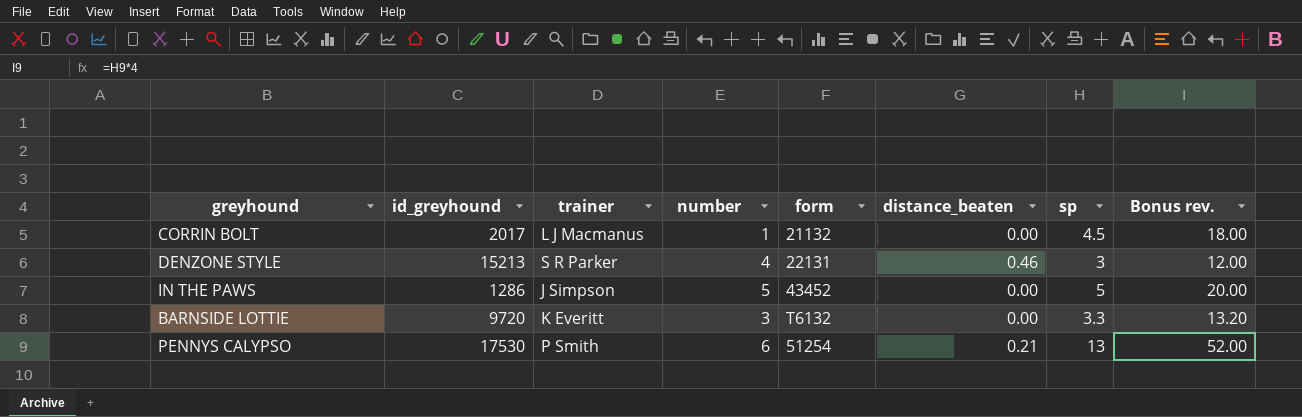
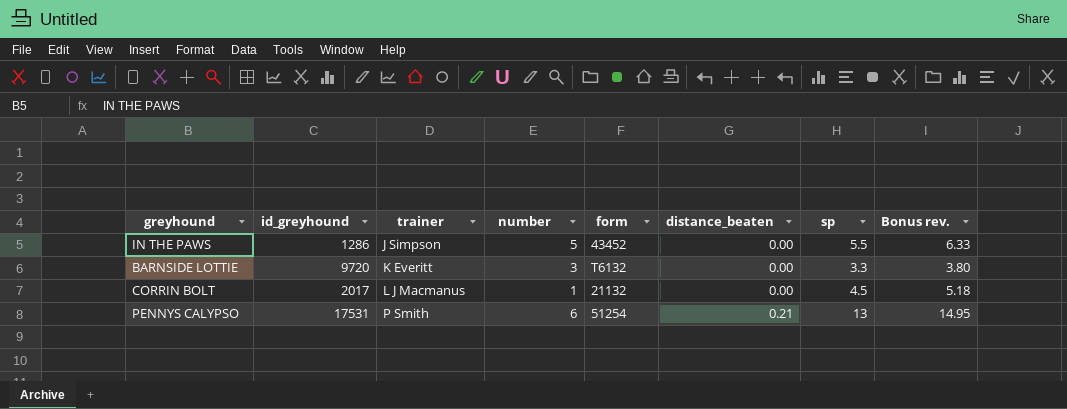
row order: none -> trainer ascending
column Bonus rev. | formula: [sp] * 4 -> [sp] * 1.15
row DENZONE STYLE: 15213 | S R Parker | 4 | 22131 | 0.46 | 3 | 12.00 -> none
IN THE PAWS | sp: 5 -> 5.5
PENNYS CALYPSO | id_greyhound: 17530 -> 17531

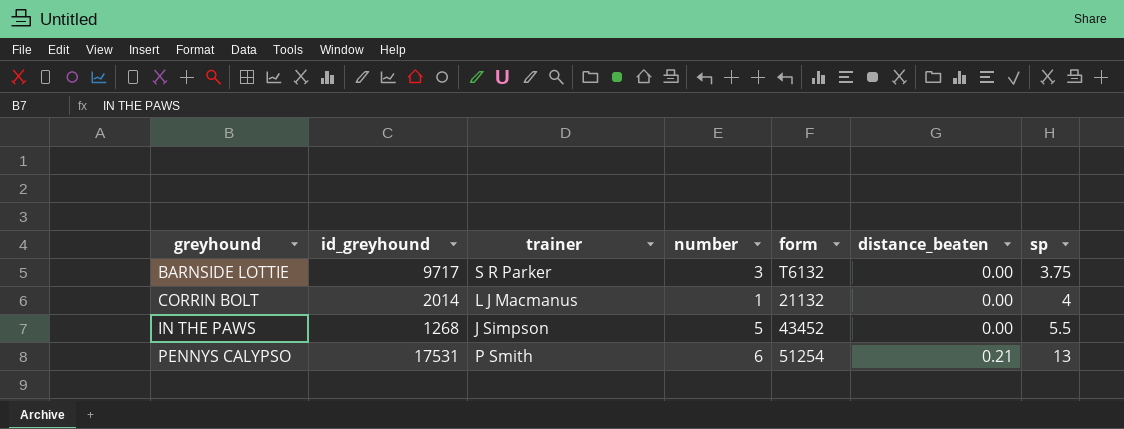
row order: trainer ascending -> greyhound ascending
column Bonus rev. | formula: [sp] * 1.15 -> none
BARNSIDE LOTTIE | id_greyhound: 9720 -> 9717
BARNSIDE LOTTIE | trainer: K Everitt -> S R Parker
BARNSIDE LOTTIE | sp: 3.3 -> 3.75
CORRIN BOLT | id_greyhound: 2017 -> 2014
CORRIN BOLT | sp: 4.5 -> 4
IN THE PAWS | id_greyhound: 1286 -> 1268

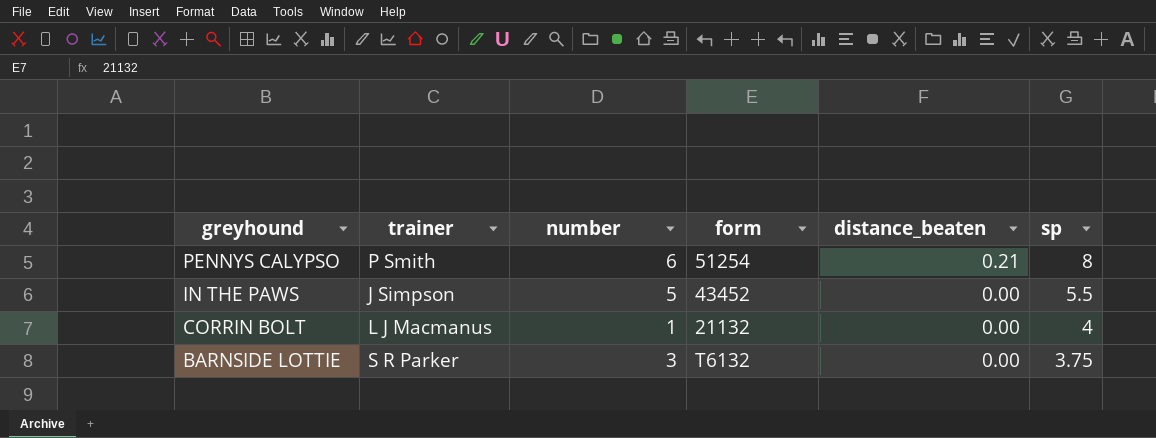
row order: greyhound ascending -> greyhound descending
column id_greyhound | position: 2 -> none
PENNYS CALYPSO | sp: 13 -> 8

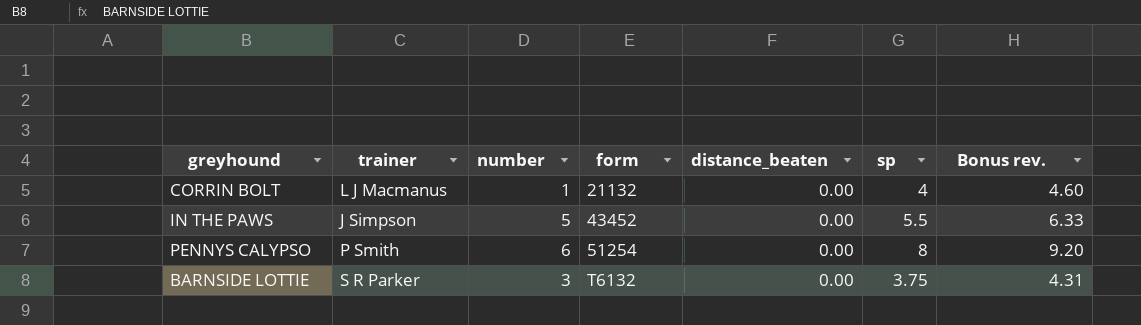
row order: greyhound descending -> form ascending
column Bonus rev. | formula: none -> [sp] * 1.15
PENNYS CALYPSO | distance_beaten: 0.21 -> 0.00

